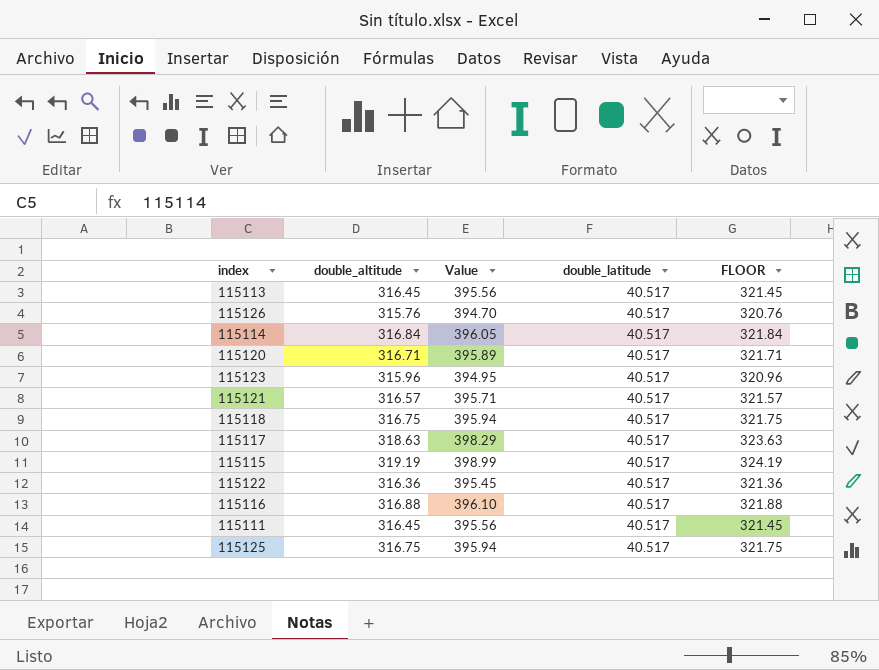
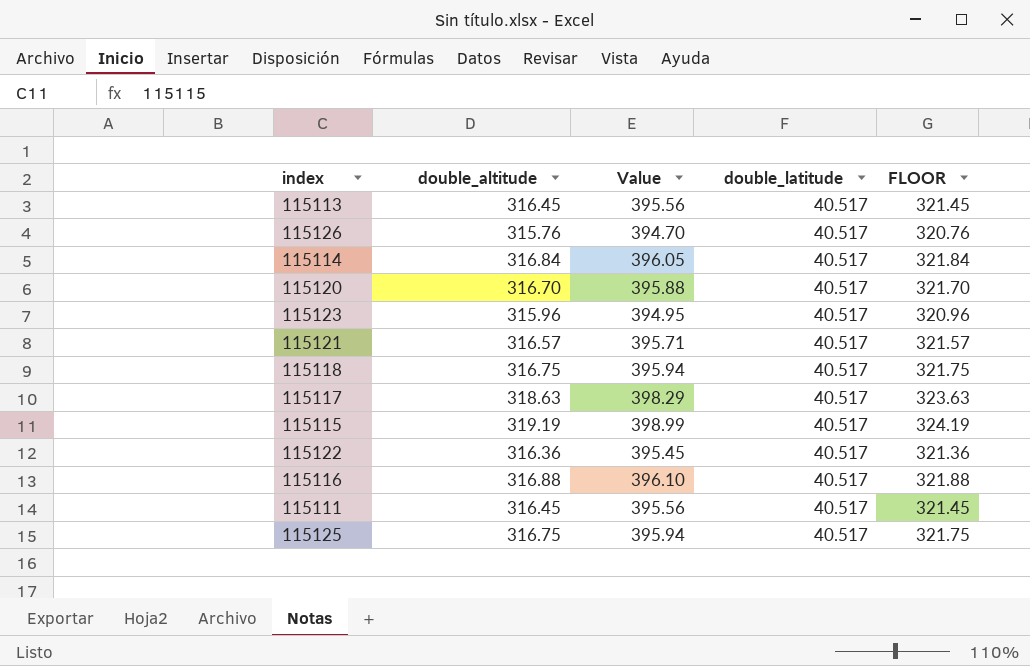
115120 | double_altitude: 316.71 -> 316.70
115120 | Value: 395.89 -> 395.88
115120 | FLOOR: 321.71 -> 321.70

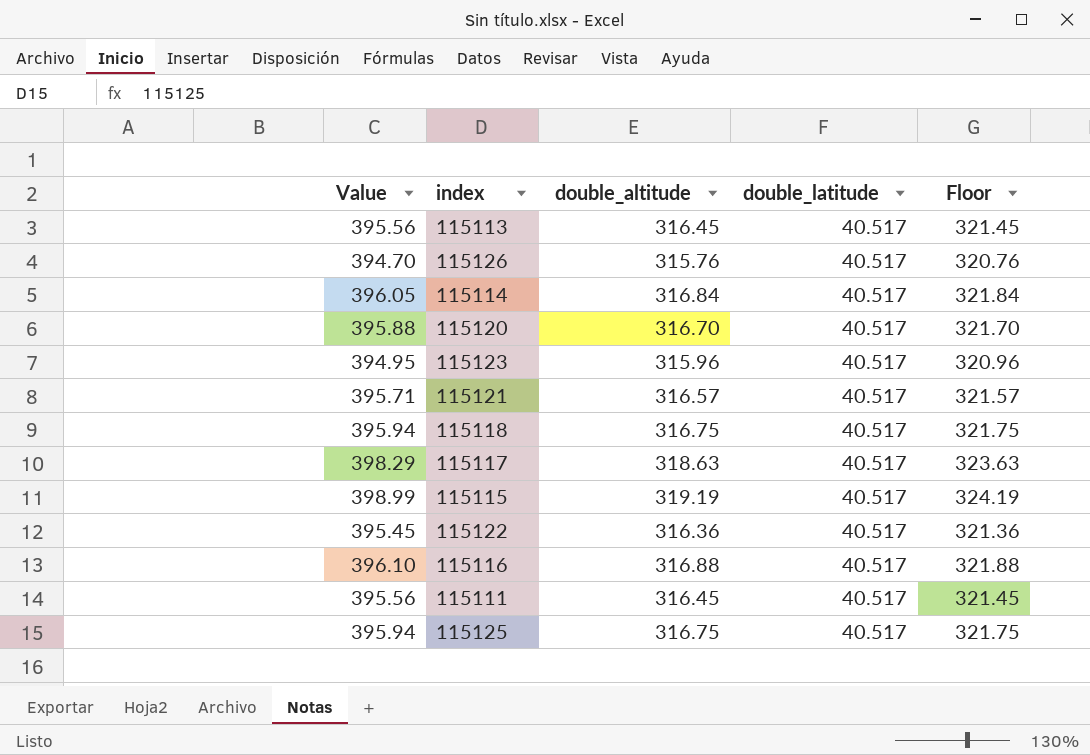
column Value | position: 3 -> 1
column name: FLOOR -> Floor

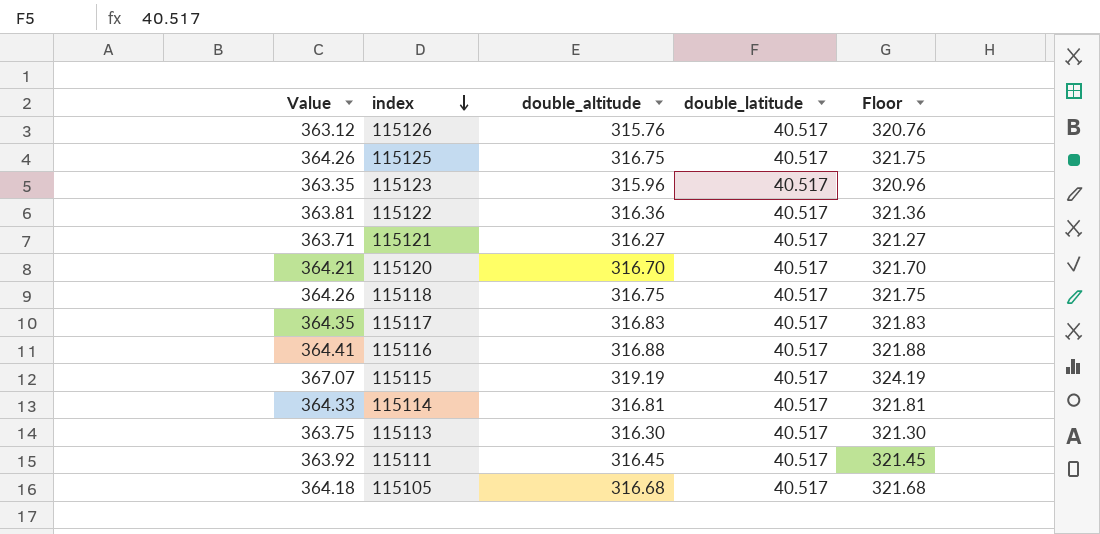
row order: none -> index descending
column Value | formula: [double_altitude] * 1.25 -> [double_altitude] * 1.15
115121 | double_altitude: 316.57 -> 316.27
115121 | Floor: 321.57 -> 321.27
115117 | double_altitude: 318.63 -> 316.83
115117 | Floor: 323.63 -> 321.83
115114 | double_altitude: 316.84 -> 316.81
115114 | Floor: 321.84 -> 321.81
115113 | double_altitude: 316.45 -> 316.30
115113 | Floor: 321.45 -> 321.30
row 115105: none -> 364.18 | 316.68 | 40.517 | 321.68

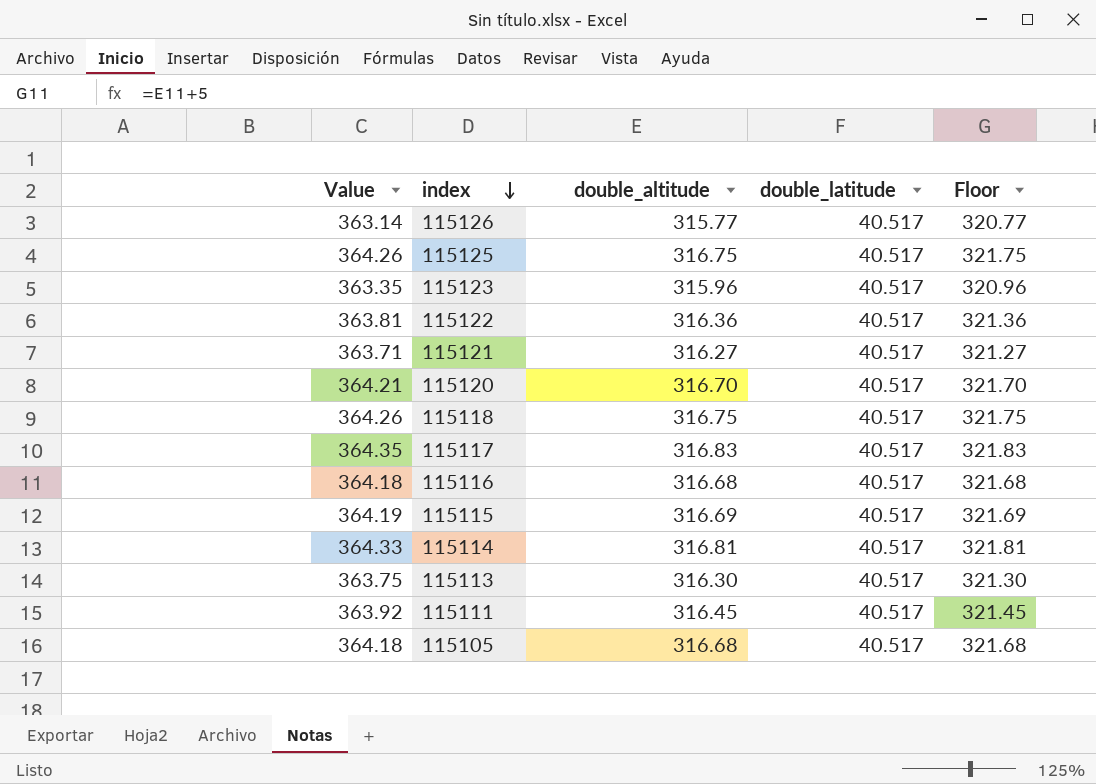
115126 | Value: 363.12 -> 363.14
115126 | double_altitude: 315.76 -> 315.77
115126 | Floor: 320.76 -> 320.77
115116 | Value: 364.41 -> 364.18
115116 | double_altitude: 316.88 -> 316.68
115116 | Floor: 321.88 -> 321.68
115115 | Value: 367.07 -> 364.19
115115 | double_altitude: 319.19 -> 316.69
115115 | Floor: 324.19 -> 321.69

